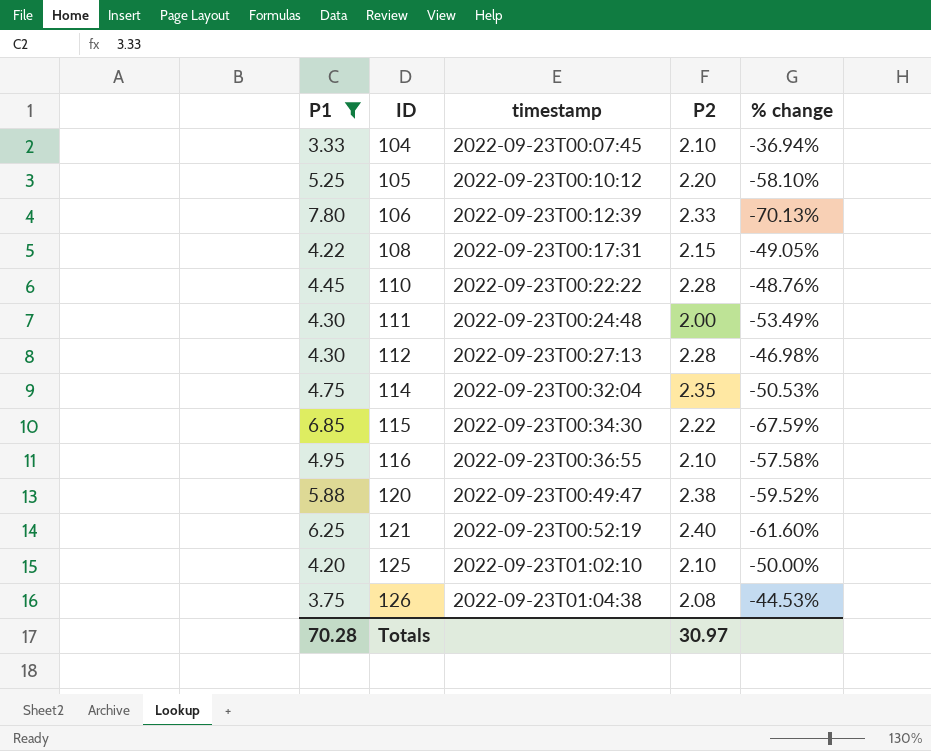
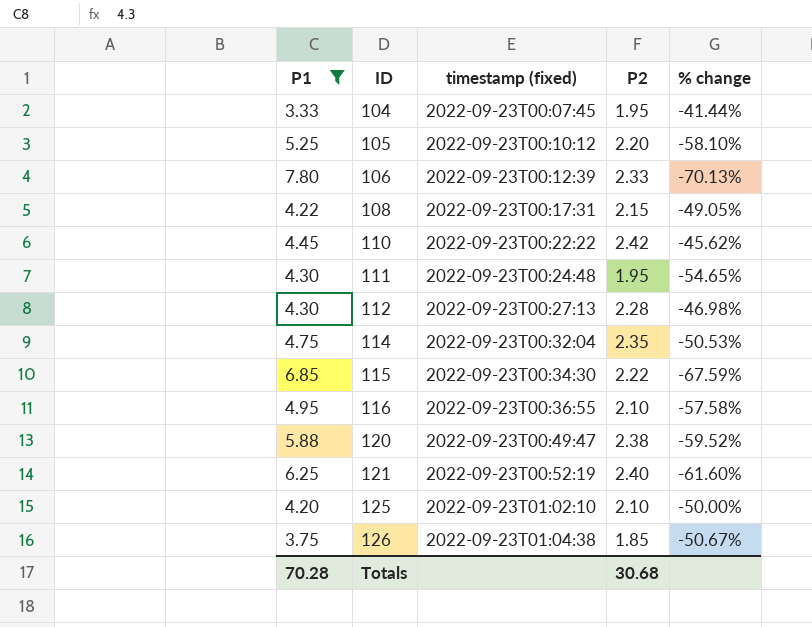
column name: timestamp -> timestamp (fixed)
104 | P2: 2.10 -> 1.95
104 | % change: -36.94% -> -41.44%
110 | P2: 2.28 -> 2.42
110 | % change: -48.76% -> -45.62%
111 | P2: 2.00 -> 1.95
111 | % change: -53.49% -> -54.65%
126 | P2: 2.08 -> 1.85
126 | % change: -44.53% -> -50.67%
Totals | P2: 30.97 -> 30.68

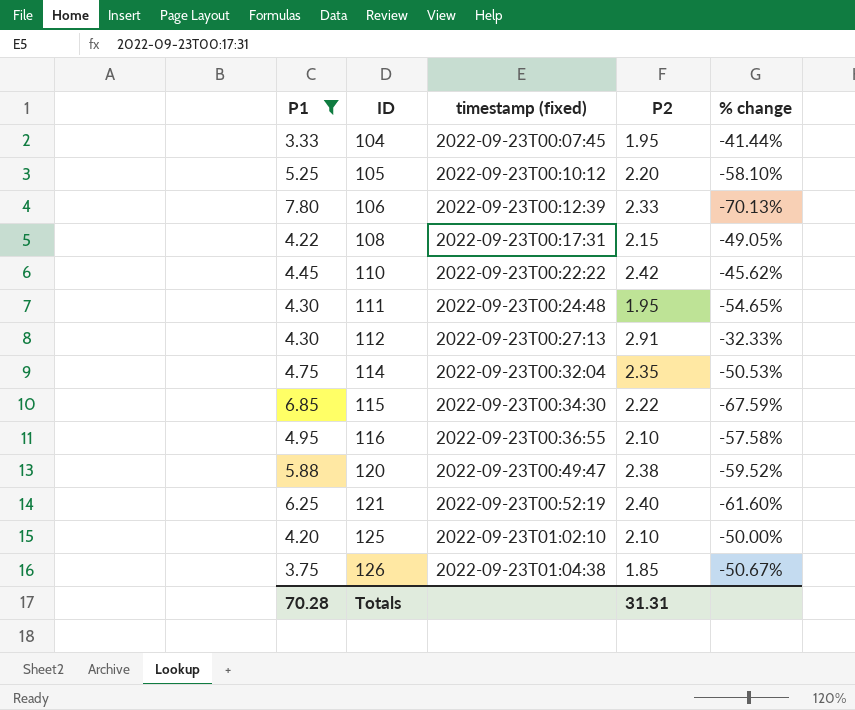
112 | P2: 2.28 -> 2.91
112 | % change: -46.98% -> -32.33%
Totals | P2: 30.68 -> 31.31

